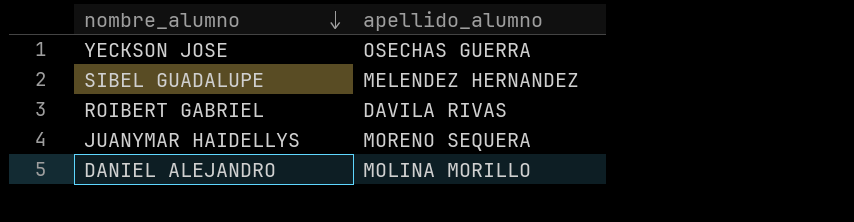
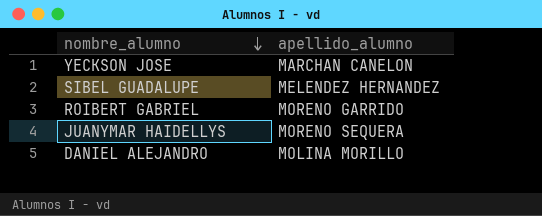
YECKSON JOSE | apellido_alumno: OSECHAS GUERRA -> MARCHAN CANELON
ROIBERT GABRIEL | apellido_alumno: DAVILA RIVAS -> MORENO GARRIDO

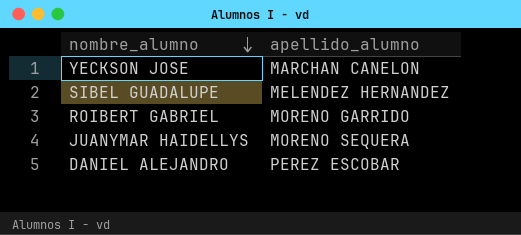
DANIEL ALEJANDRO | apellido_alumno: MOLINA MORILLO -> PEREZ ESCOBAR

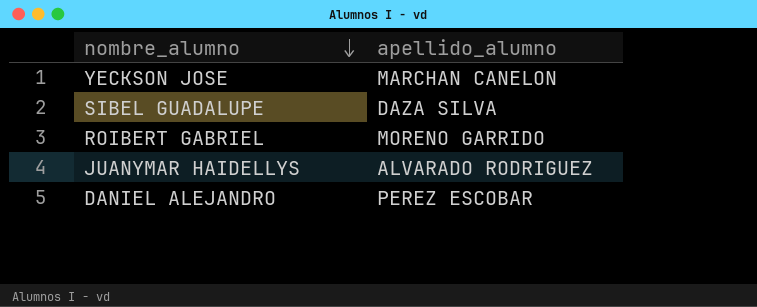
SIBEL GUADALUPE | apellido_alumno: MELENDEZ HERNANDEZ -> DAZA SILVA
JUANYMAR HAIDELLYS | apellido_alumno: MORENO SEQUERA -> ALVARADO RODRIGUEZ

